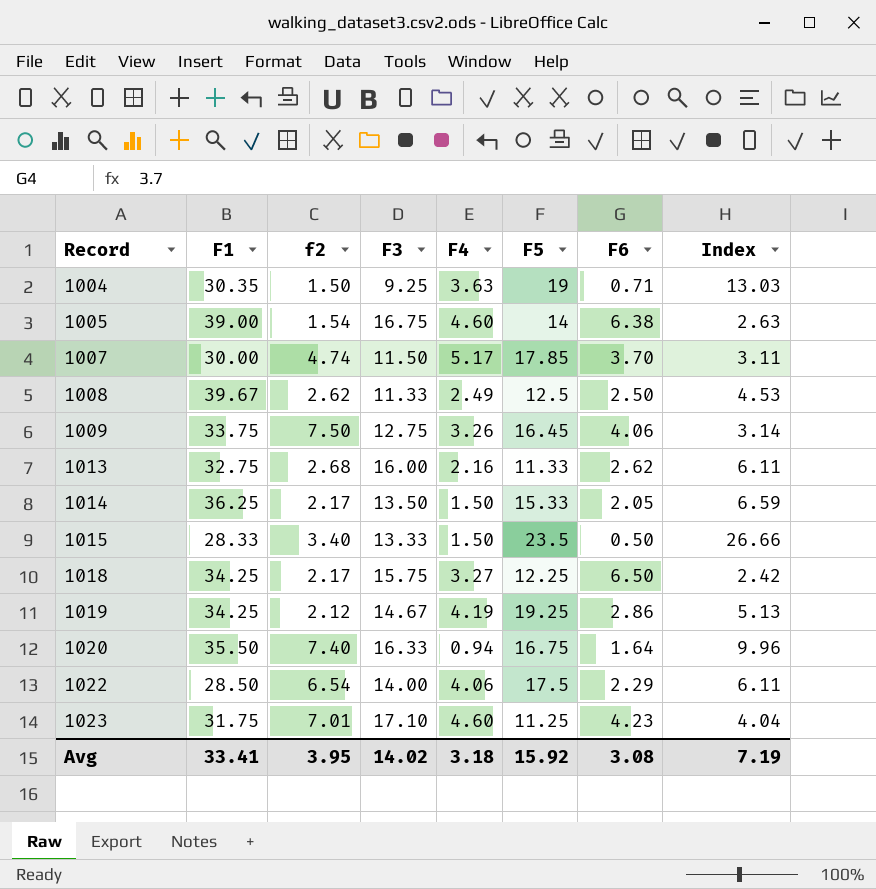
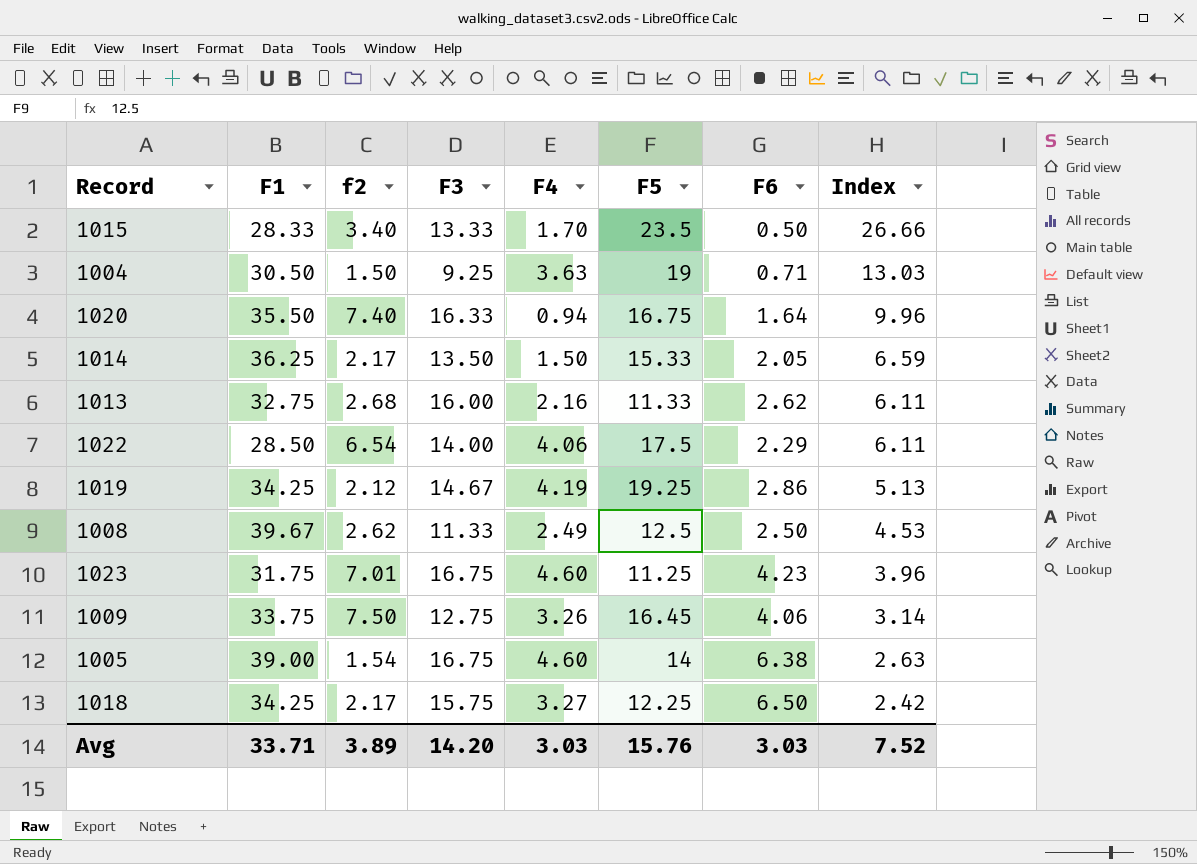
row order: Record ascending -> Index descending
row 1007: 30.00 | 4.74 | 11.50 | 5.17 | 17.85 | 3.70 | 3.11 -> none
1015 | F4: 1.50 -> 1.70
1004 | F1: 30.35 -> 30.50
1023 | F3: 17.10 -> 16.75
1023 | Index: 4.04 -> 3.96
Avg | F1: 33.41 -> 33.71
Avg | f2: 3.95 -> 3.89
Avg | F3: 14.02 -> 14.20
Avg | F4: 3.18 -> 3.03
Avg | F5: 15.92 -> 15.76
Avg | F6: 3.08 -> 3.03
Avg | Index: 7.19 -> 7.52

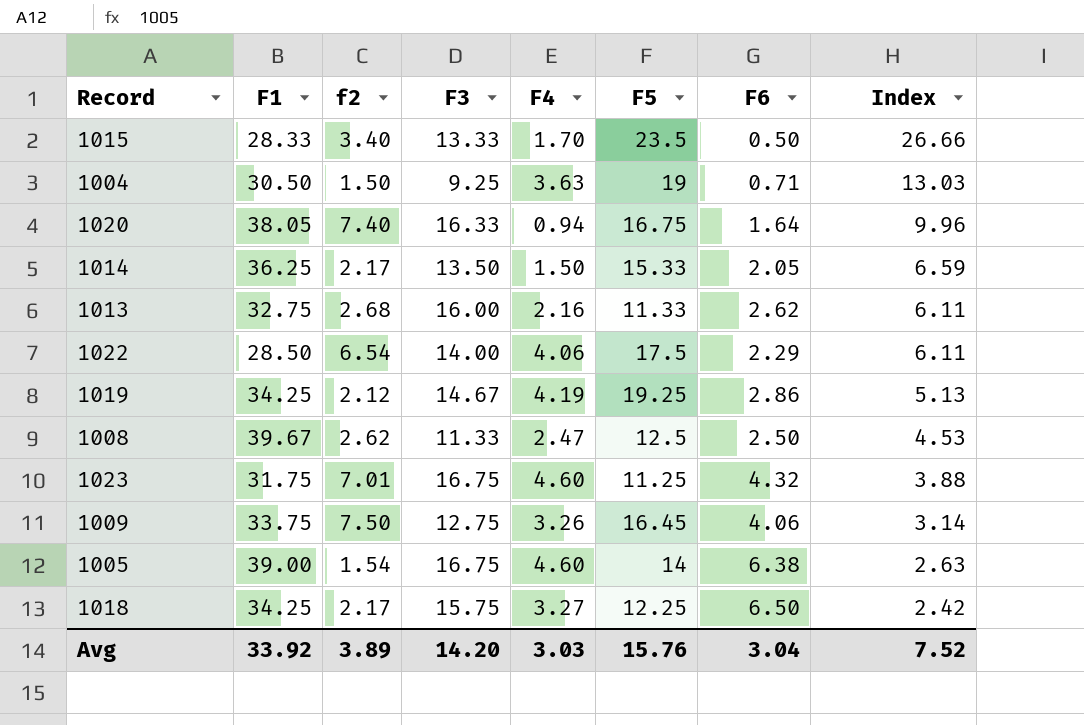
1020 | F1: 35.50 -> 38.05
1008 | F4: 2.49 -> 2.47
1023 | F6: 4.23 -> 4.32
1023 | Index: 3.96 -> 3.88
Avg | F1: 33.71 -> 33.92
Avg | F6: 3.03 -> 3.04

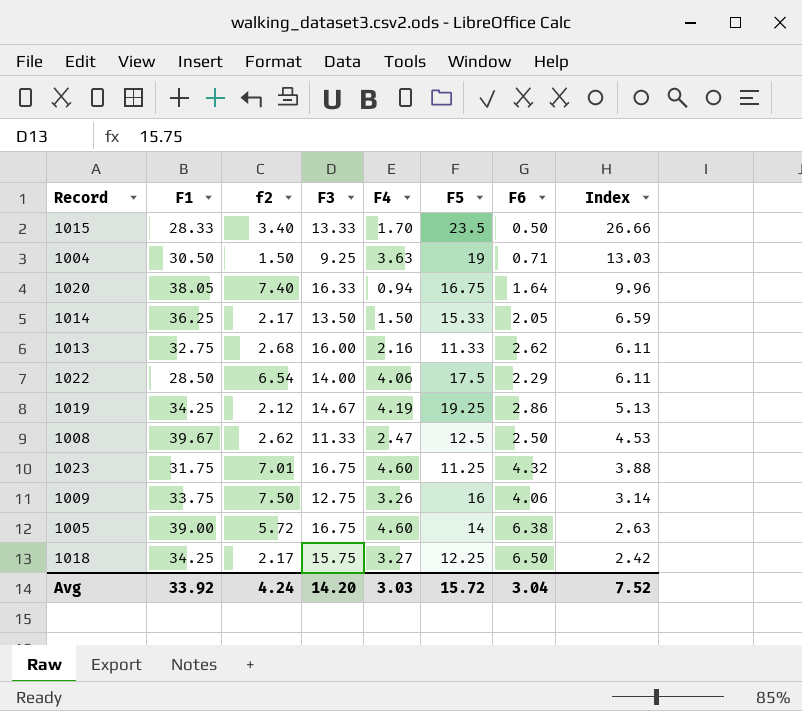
1009 | F5: 16.45 -> 16
1005 | f2: 1.54 -> 5.72
Avg | f2: 3.89 -> 4.24
Avg | F5: 15.76 -> 15.72

